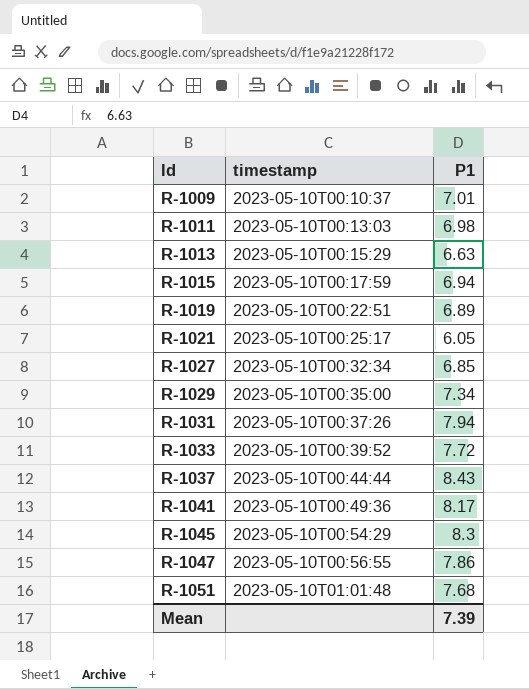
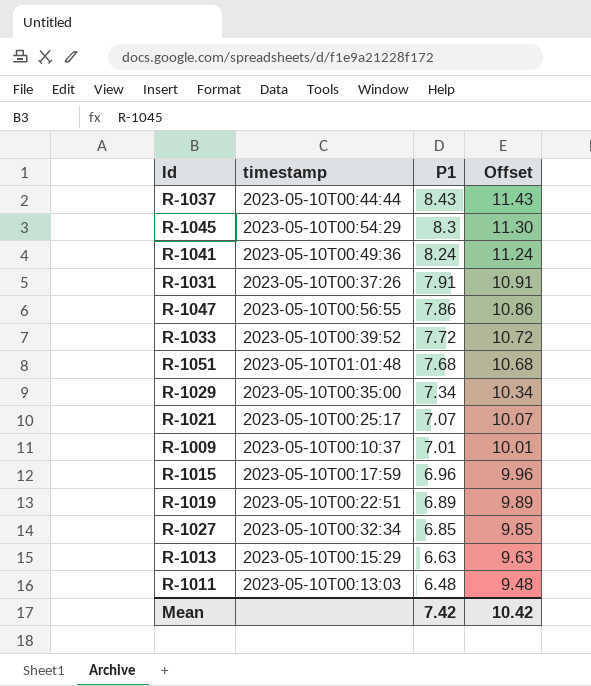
row order: Id ascending -> P1 descending
column Offset | formula: none -> [P1] + 3
R-1041 | P1: 8.17 -> 8.24
R-1031 | P1: 7.94 -> 7.91
R-1021 | P1: 6.05 -> 7.07
R-1015 | P1: 6.94 -> 6.96
R-1011 | P1: 6.98 -> 6.48
Mean | P1: 7.39 -> 7.42

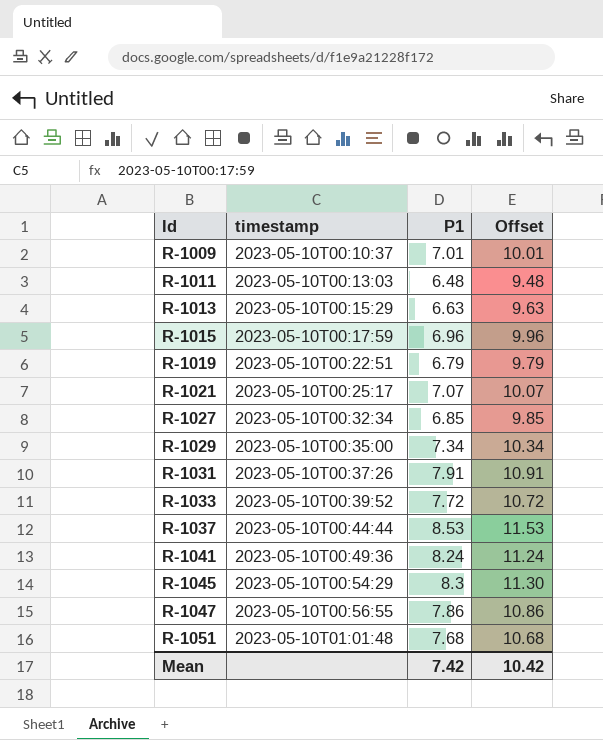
row order: P1 descending -> Id ascending
R-1019 | P1: 6.89 -> 6.79
R-1019 | Offset: 9.89 -> 9.79
R-1037 | P1: 8.43 -> 8.53
R-1037 | Offset: 11.43 -> 11.53

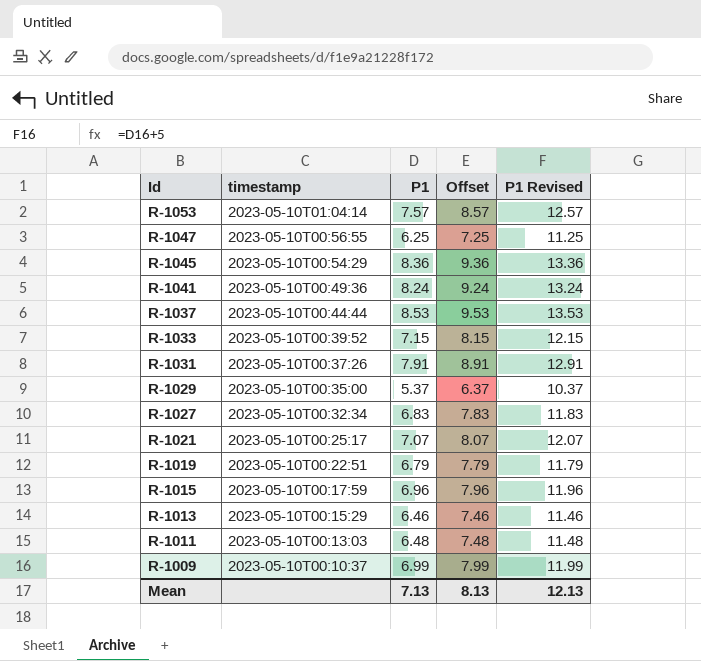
row order: Id ascending -> Id descending
column Offset | formula: [P1] + 3 -> [P1] + 1
column P1 Revised | formula: none -> [P1] + 5
row R-1051: 2023-05-10T01:01:48 | 7.68 | 10.68 -> none
row R-1053: none -> 2023-05-10T01:04:14 | 7.57 | 8.57 | 12.57
R-1047 | P1: 7.86 -> 6.25
R-1045 | P1: 8.3 -> 8.36
R-1033 | P1: 7.72 -> 7.15
R-1029 | P1: 7.34 -> 5.37
R-1027 | P1: 6.85 -> 6.83
R-1013 | P1: 6.63 -> 6.46
R-1009 | P1: 7.01 -> 6.99
Mean | P1: 7.42 -> 7.13
Mean | Offset: 10.42 -> 8.13

